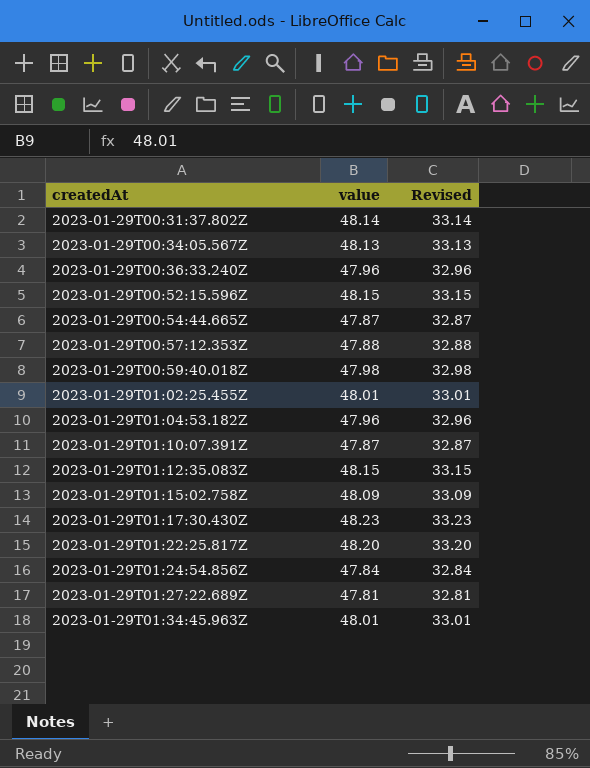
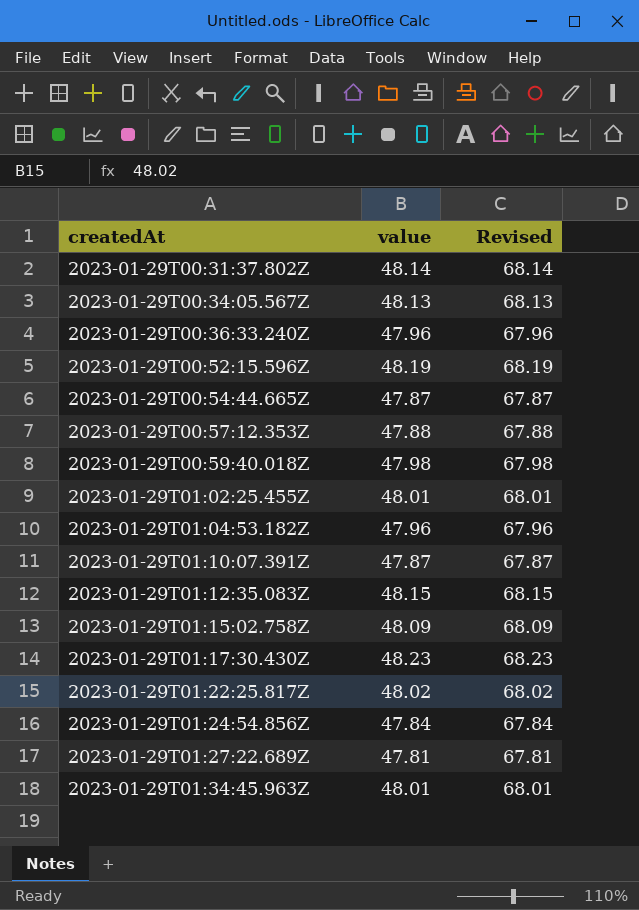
column Revised | formula: [value] - 15 -> [value] + 20
2023-01-29T00:52:15.596Z | value: 48.15 -> 48.19
2023-01-29T01:22:25.817Z | value: 48.20 -> 48.02

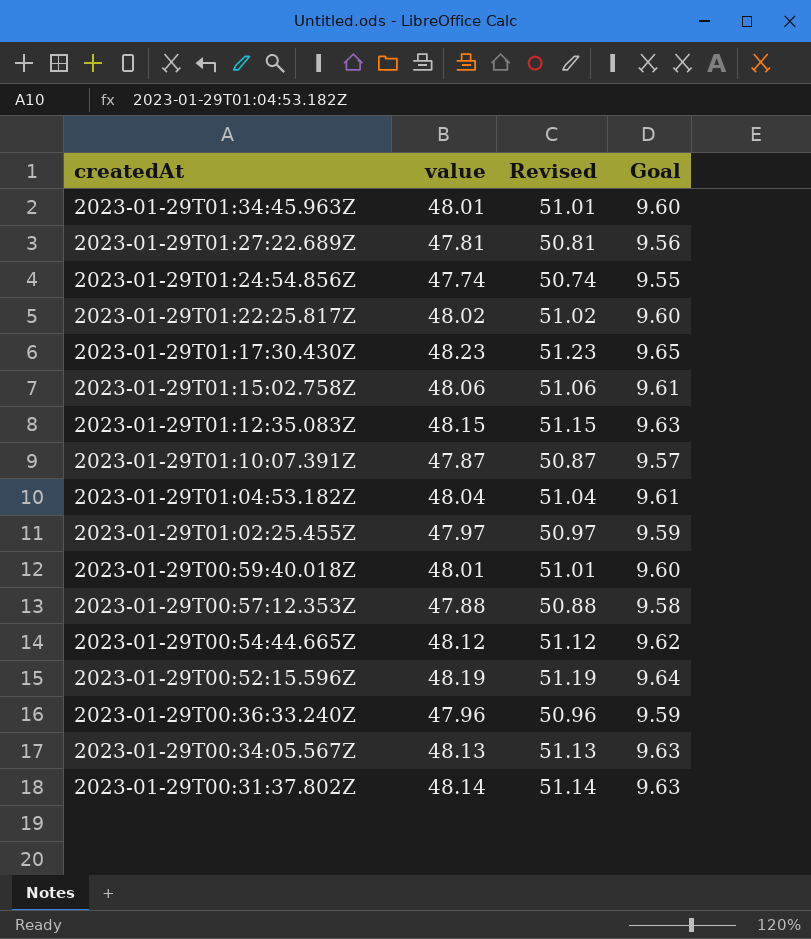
row order: createdAt ascending -> createdAt descending
column Revised | formula: [value] + 20 -> [value] + 3
column Goal | formula: none -> [value] * 0.2
2023-01-29T01:24:54.856Z | value: 47.84 -> 47.74
2023-01-29T01:15:02.758Z | value: 48.09 -> 48.06
2023-01-29T01:04:53.182Z | value: 47.96 -> 48.04
2023-01-29T01:02:25.455Z | value: 48.01 -> 47.97
2023-01-29T00:59:40.018Z | value: 47.98 -> 48.01
2023-01-29T00:54:44.665Z | value: 47.87 -> 48.12

